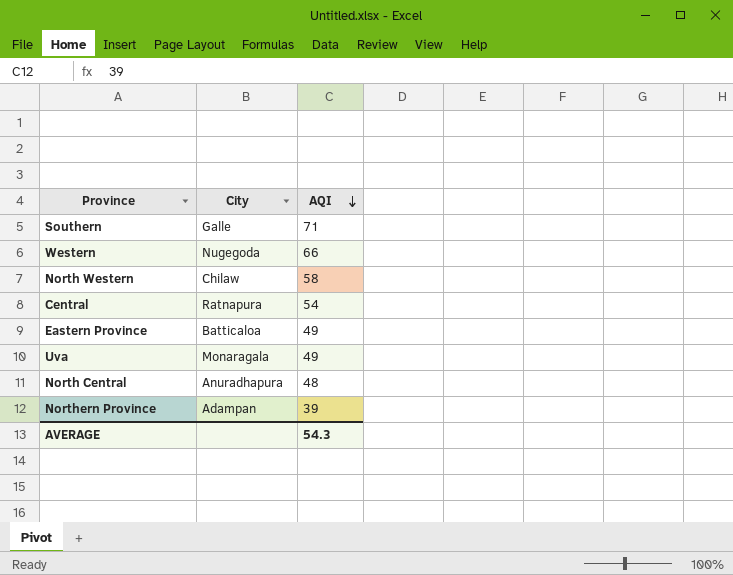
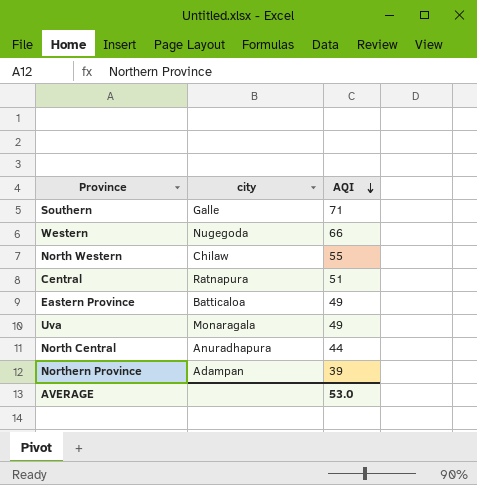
column name: City -> city
North Western | AQI: 58 -> 55
Central | AQI: 54 -> 51
North Central | AQI: 48 -> 44
AVERAGE | AQI: 54.3 -> 53.0

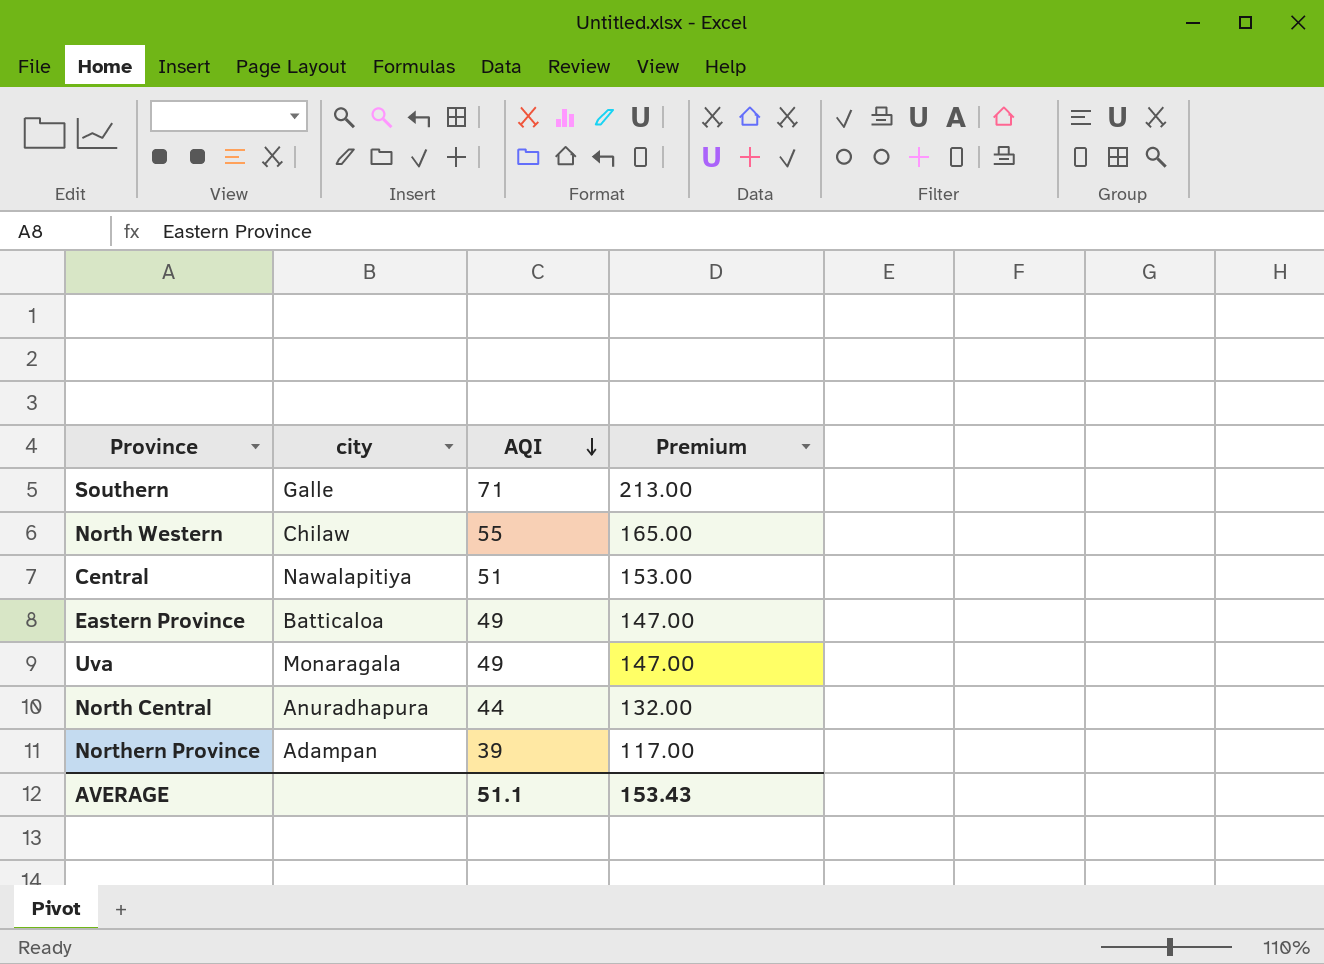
column Premium | formula: none -> [AQI] * 3
row Western: Nugegoda | 66 -> none
Central | city: Ratnapura -> Nawalapitiya
AVERAGE | AQI: 53.0 -> 51.1

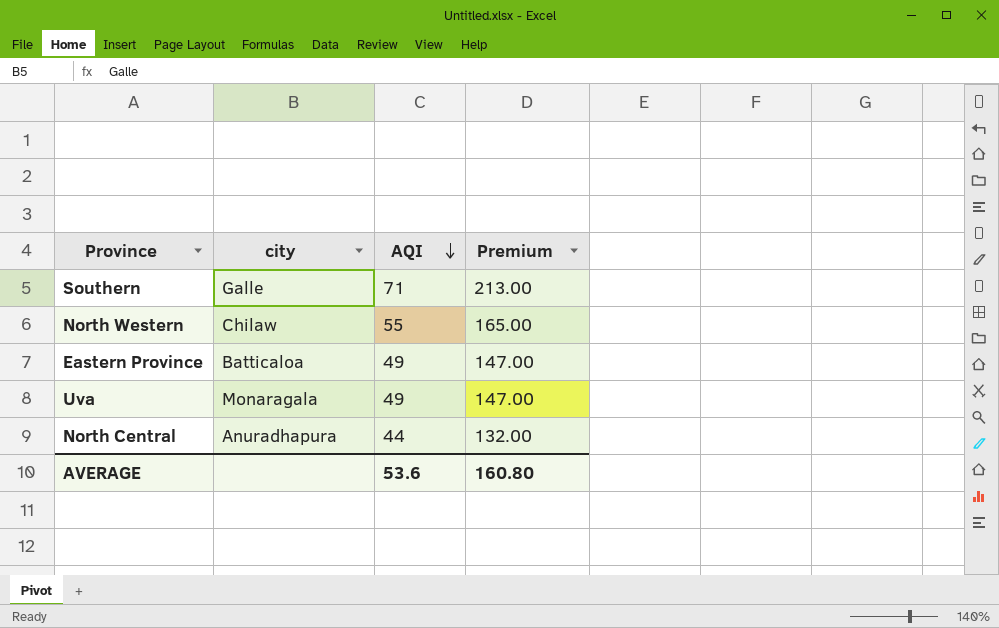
row Central: Nawalapitiya | 51 | 153.00 -> none
row Northern Province: Adampan | 39 | 117.00 -> none
AVERAGE | AQI: 51.1 -> 53.6
AVERAGE | Premium: 153.43 -> 160.80

